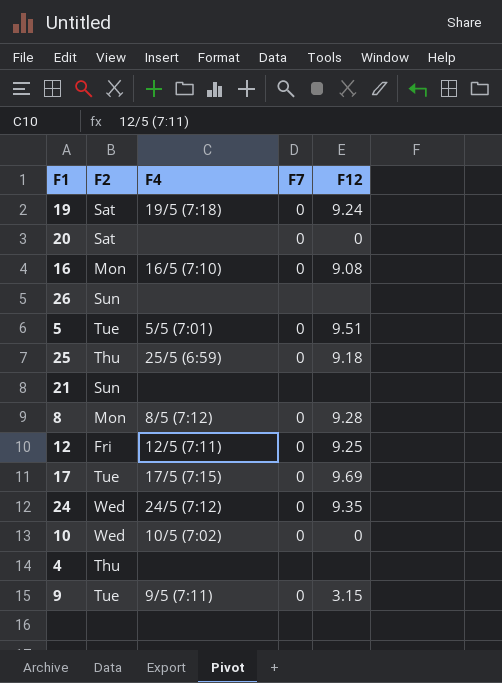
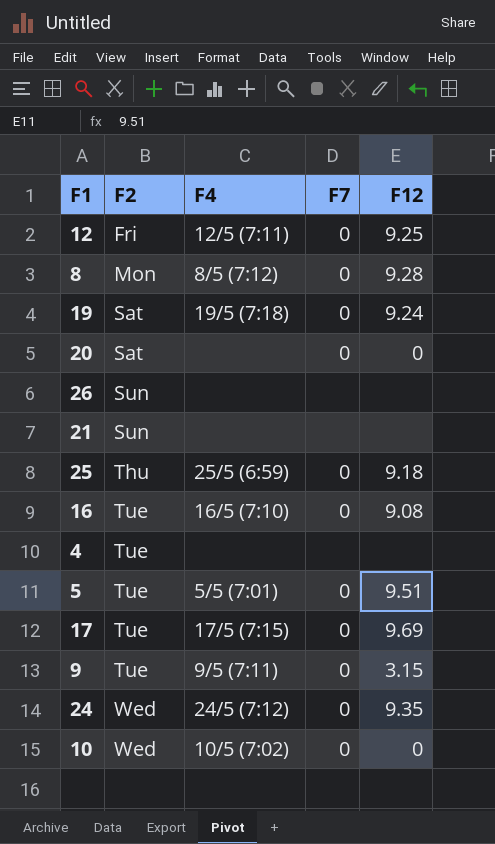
row order: none -> F2 ascending
16 | F2: Mon -> Tue
4 | F2: Thu -> Tue

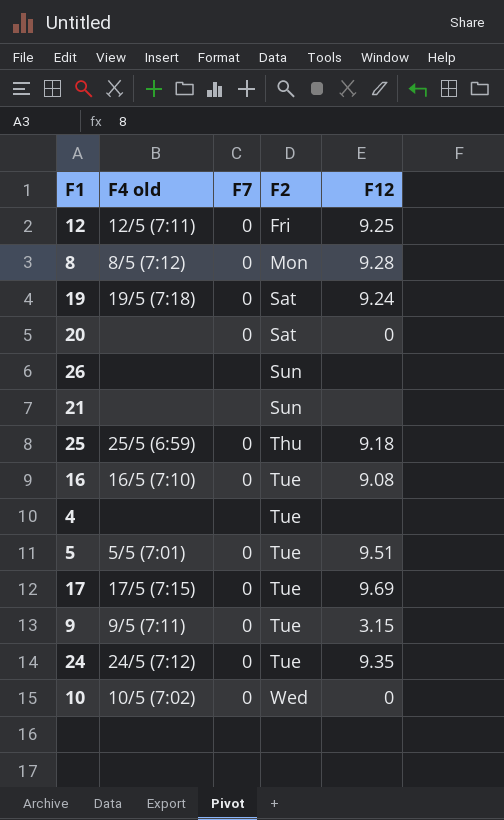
column name: F4 -> F4 old
column F2 | position: 2 -> 4
24 | F2: Wed -> Tue

